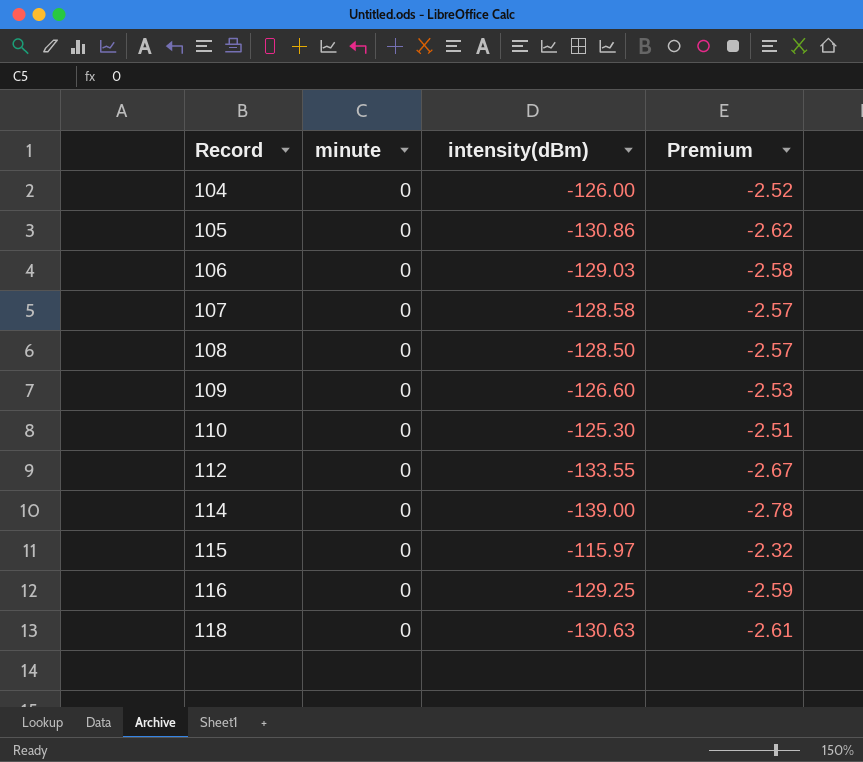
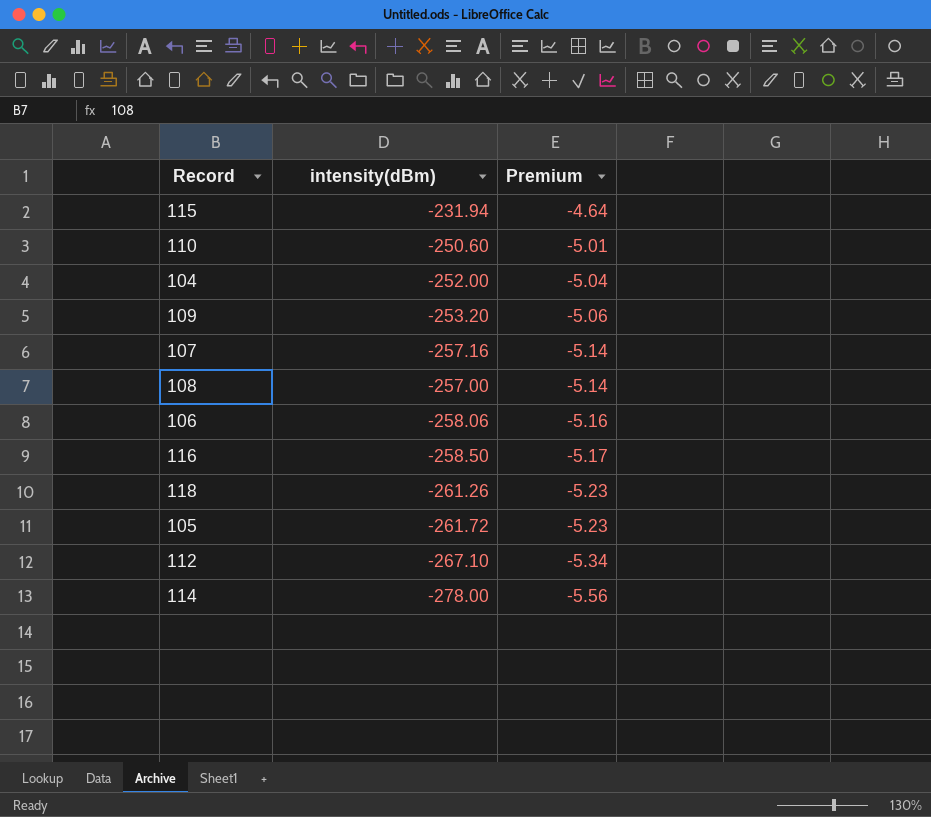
row order: Record ascending -> Premium descending
column minute | position: 2 -> none
115 | intensity(dBm): -115.97 -> -231.94
115 | Premium: -2.32 -> -4.64
110 | intensity(dBm): -125.30 -> -250.60
110 | Premium: -2.51 -> -5.01
104 | intensity(dBm): -126.00 -> -252.00
104 | Premium: -2.52 -> -5.04
109 | intensity(dBm): -126.60 -> -253.20
109 | Premium: -2.53 -> -5.06
107 | intensity(dBm): -128.58 -> -257.16
107 | Premium: -2.57 -> -5.14
108 | intensity(dBm): -128.50 -> -257.00
108 | Premium: -2.57 -> -5.14
106 | intensity(dBm): -129.03 -> -258.06
106 | Premium: -2.58 -> -5.16
116 | intensity(dBm): -129.25 -> -258.50
116 | Premium: -2.59 -> -5.17
118 | intensity(dBm): -130.63 -> -261.26
118 | Premium: -2.61 -> -5.23
105 | intensity(dBm): -130.86 -> -261.72
105 | Premium: -2.62 -> -5.23
112 | intensity(dBm): -133.55 -> -267.10
112 | Premium: -2.67 -> -5.34
114 | intensity(dBm): -139.00 -> -278.00
114 | Premium: -2.78 -> -5.56

